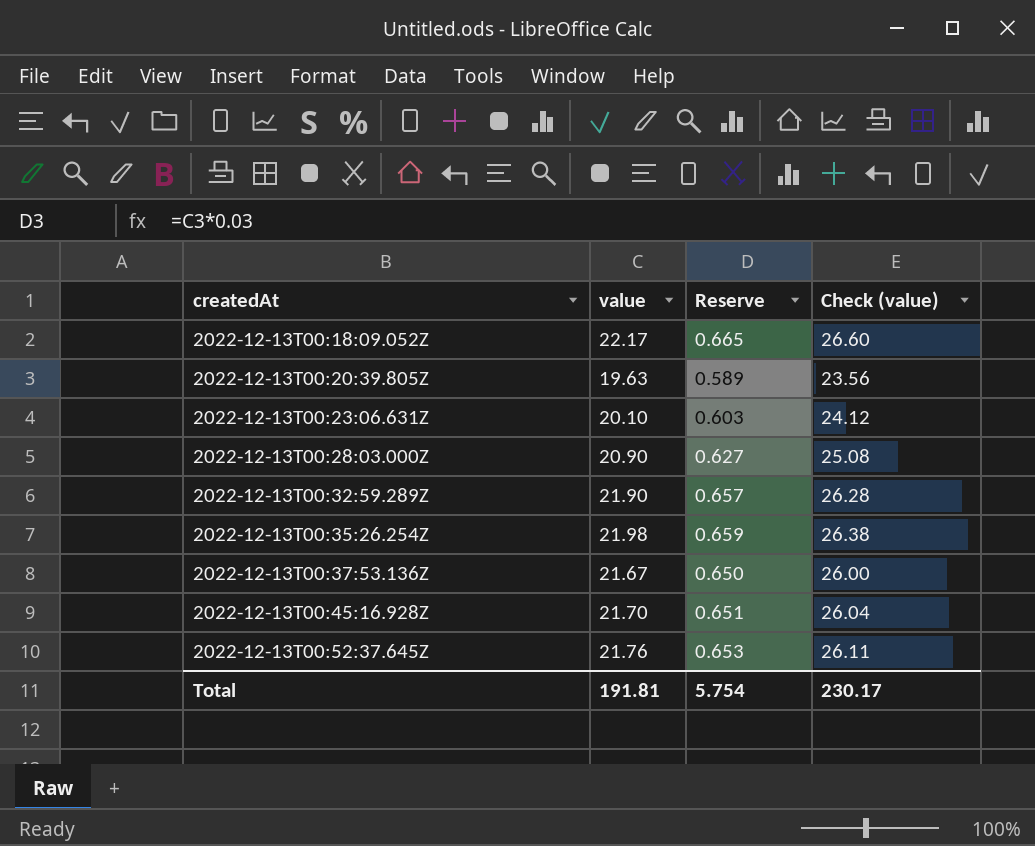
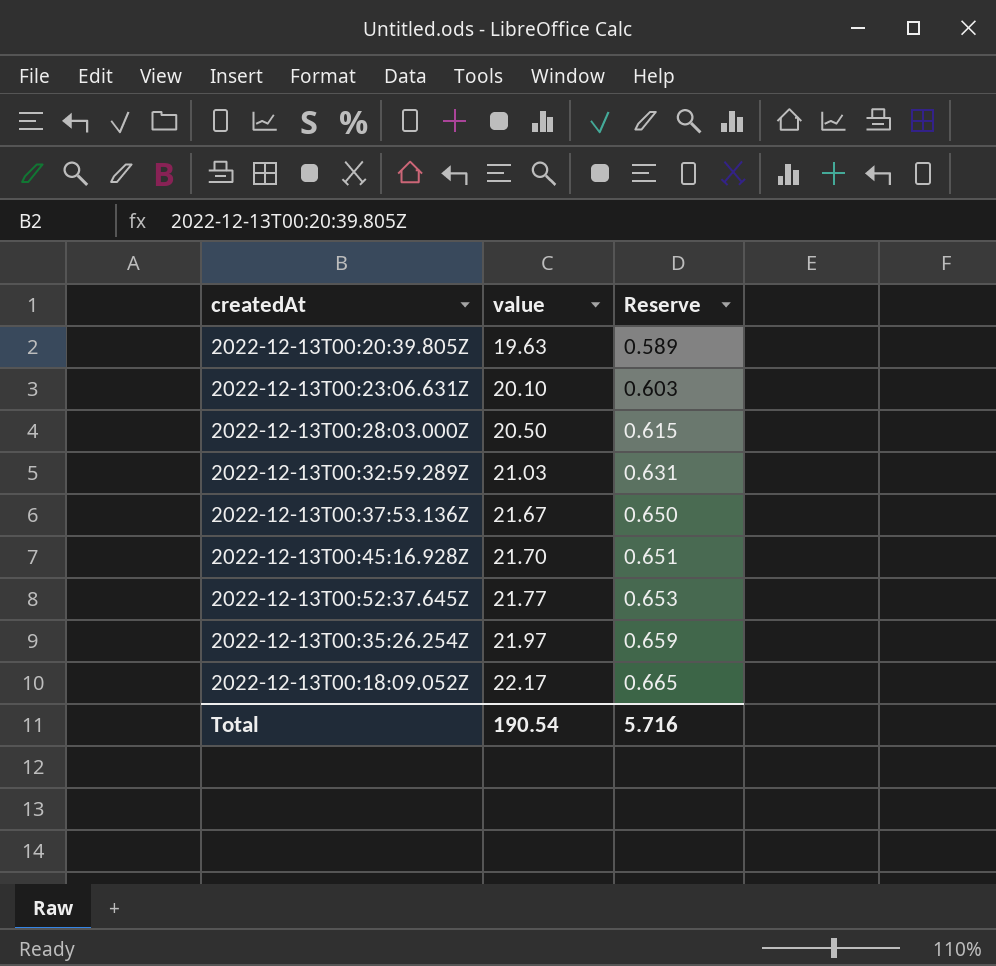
row order: createdAt ascending -> value ascending
column Check (value) | formula: [value] * 1.2 -> none
2022-12-13T00:28:03.000Z | value: 20.90 -> 20.50
2022-12-13T00:28:03.000Z | Reserve: 0.627 -> 0.615
2022-12-13T00:32:59.289Z | value: 21.90 -> 21.03
2022-12-13T00:32:59.289Z | Reserve: 0.657 -> 0.631
2022-12-13T00:52:37.645Z | value: 21.76 -> 21.77
2022-12-13T00:35:26.254Z | value: 21.98 -> 21.97
Total | value: 191.81 -> 190.54
Total | Reserve: 5.754 -> 5.716

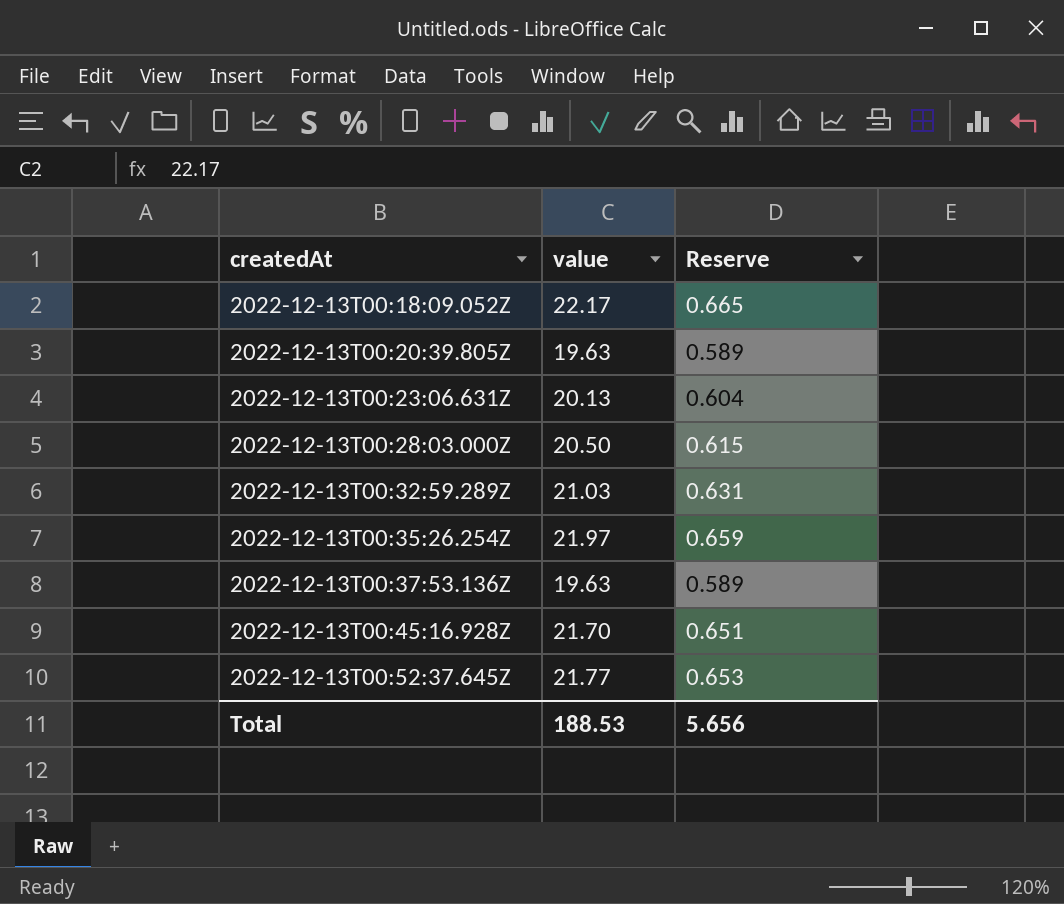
row order: value ascending -> createdAt ascending
2022-12-13T00:23:06.631Z | value: 20.10 -> 20.13
2022-12-13T00:23:06.631Z | Reserve: 0.603 -> 0.604
2022-12-13T00:37:53.136Z | value: 21.67 -> 19.63
2022-12-13T00:37:53.136Z | Reserve: 0.650 -> 0.589
Total | value: 190.54 -> 188.53
Total | Reserve: 5.716 -> 5.656

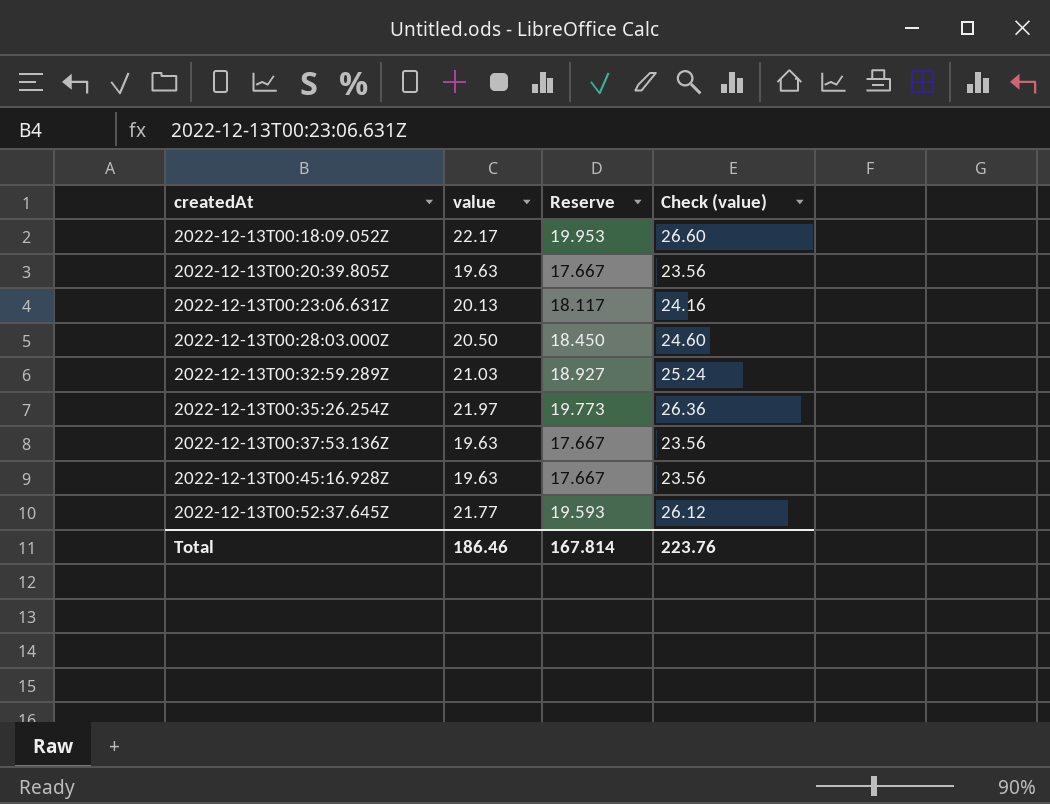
column Reserve | formula: [value] * 0.03 -> [value] * 0.9
column Check (value) | formula: none -> [value] * 1.2
2022-12-13T00:45:16.928Z | value: 21.70 -> 19.63
Total | value: 188.53 -> 186.46
Total | Reserve: 5.656 -> 167.814

